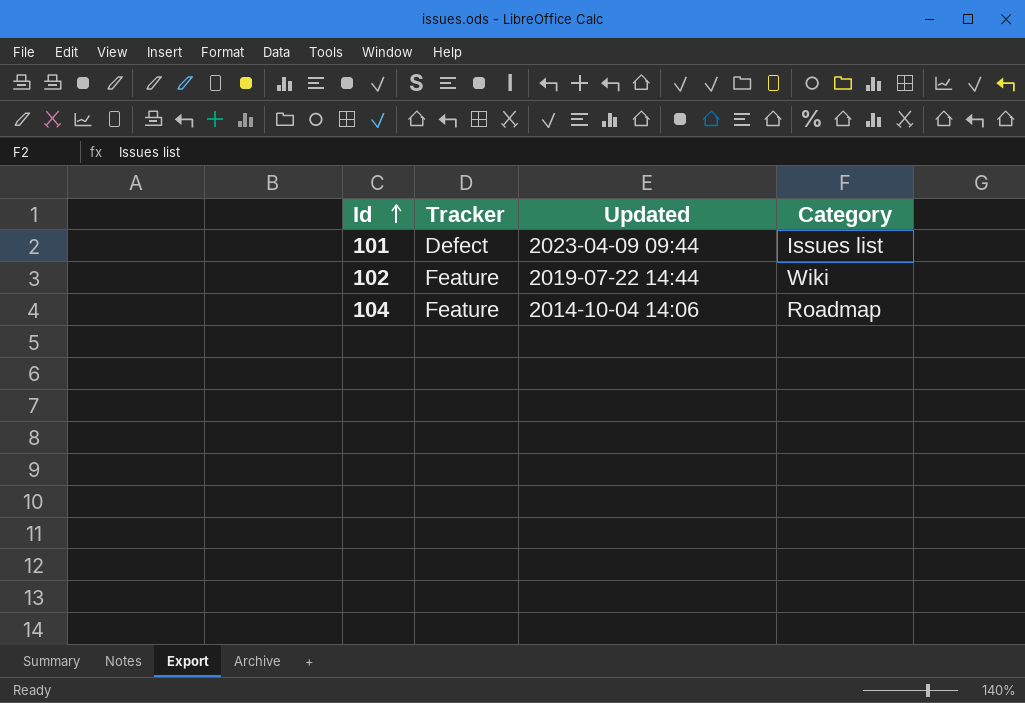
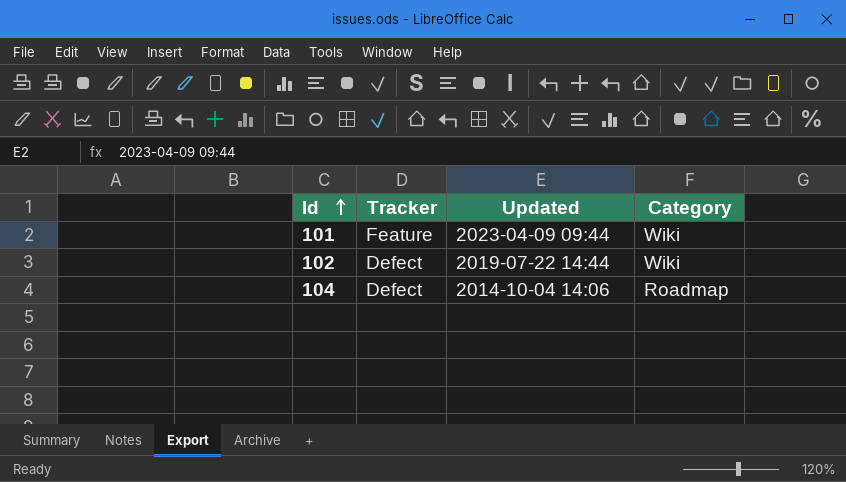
101 | Tracker: Defect -> Feature
101 | Category: Issues list -> Wiki
102 | Tracker: Feature -> Defect
104 | Tracker: Feature -> Defect

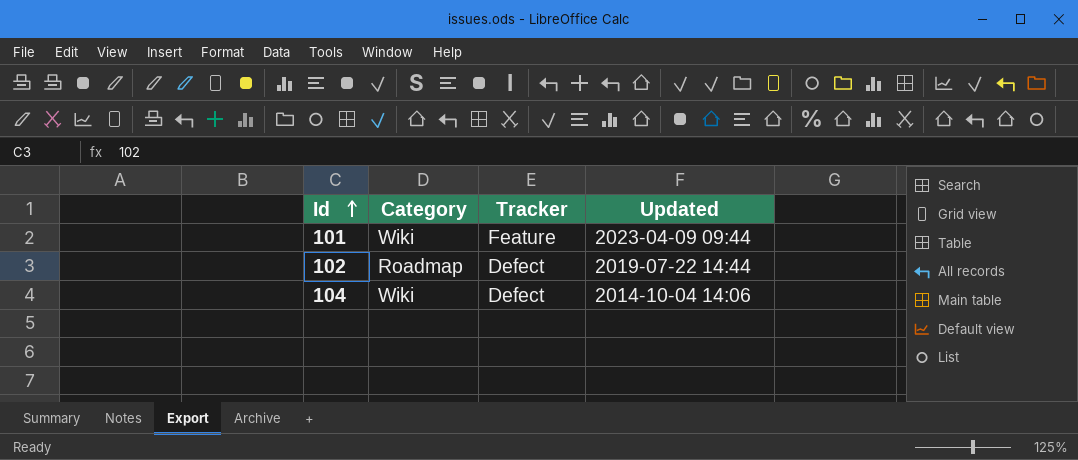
column Category | position: 4 -> 2
102 | Category: Wiki -> Roadmap
104 | Category: Roadmap -> Wiki

